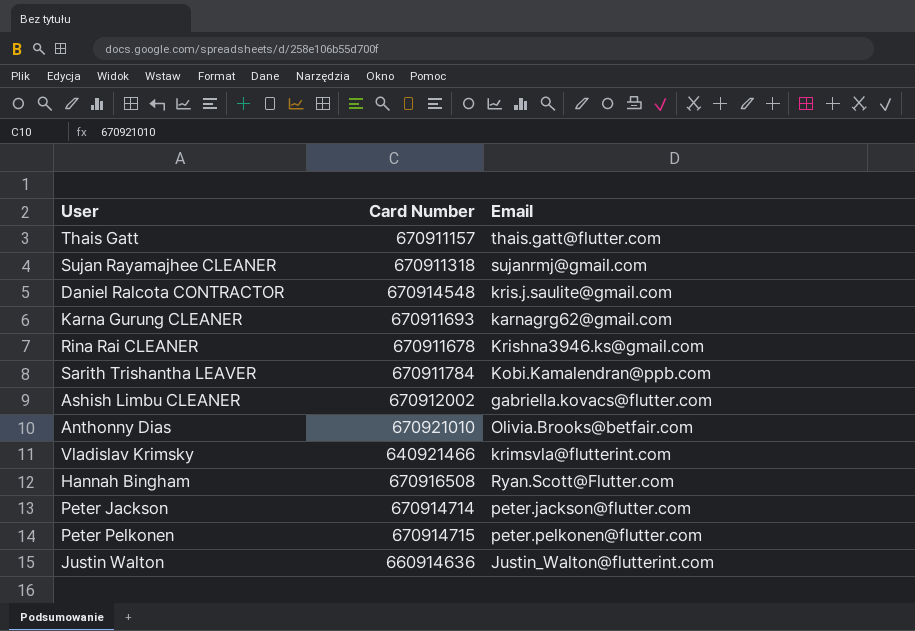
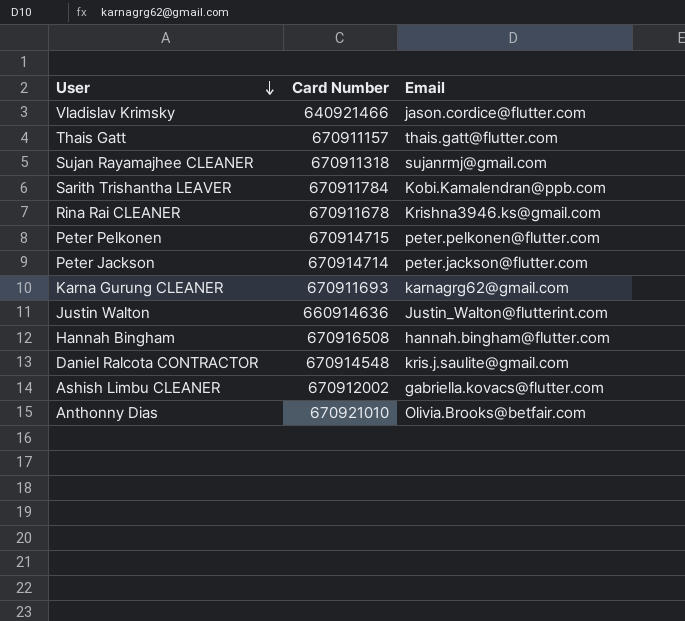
row order: none -> User descending
Vladislav Krimsky | Email: krimsvla@flutterint.com -> jason.cordice@flutter.com
Hannah Bingham | Email: Ryan.Scott@Flutter.com -> hannah.bingham@flutter.com

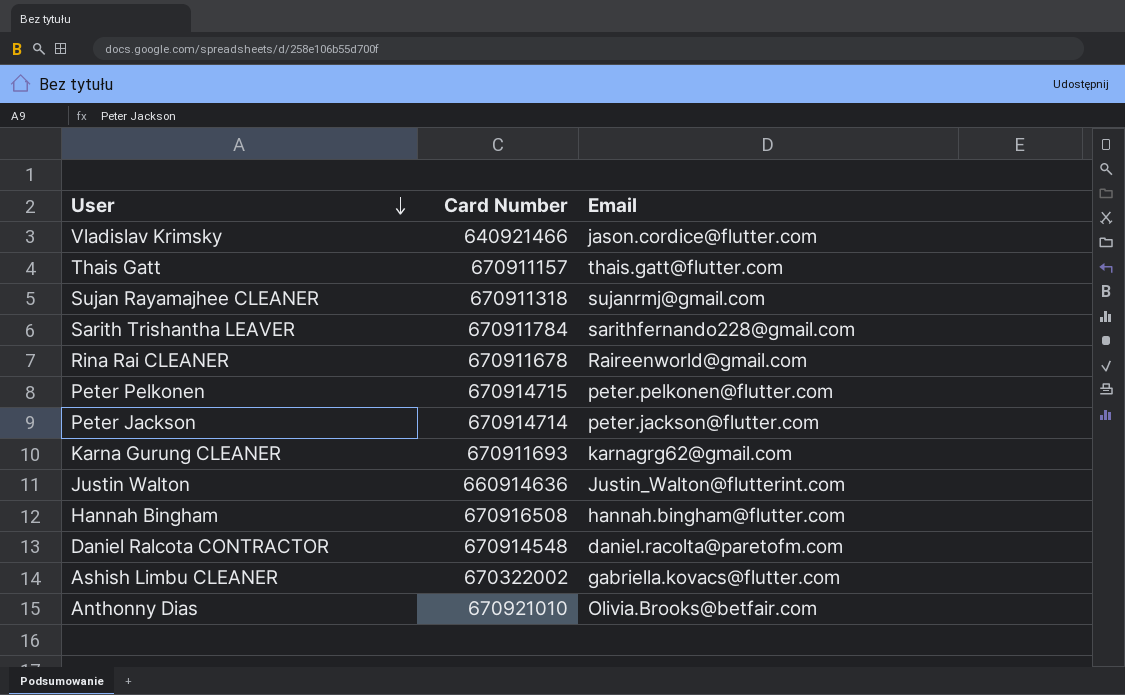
Sarith Trishantha LEAVER | Email: Kobi.Kamalendran@ppb.com -> sarithfernando228@gmail.com
Rina Rai CLEANER | Email: Krishna3946.ks@gmail.com -> Raireenworld@gmail.com
Daniel Ralcota CONTRACTOR | Email: kris.j.saulite@gmail.com -> daniel.racolta@paretofm.com
Ashish Limbu CLEANER | Card Number: 670912002 -> 670322002

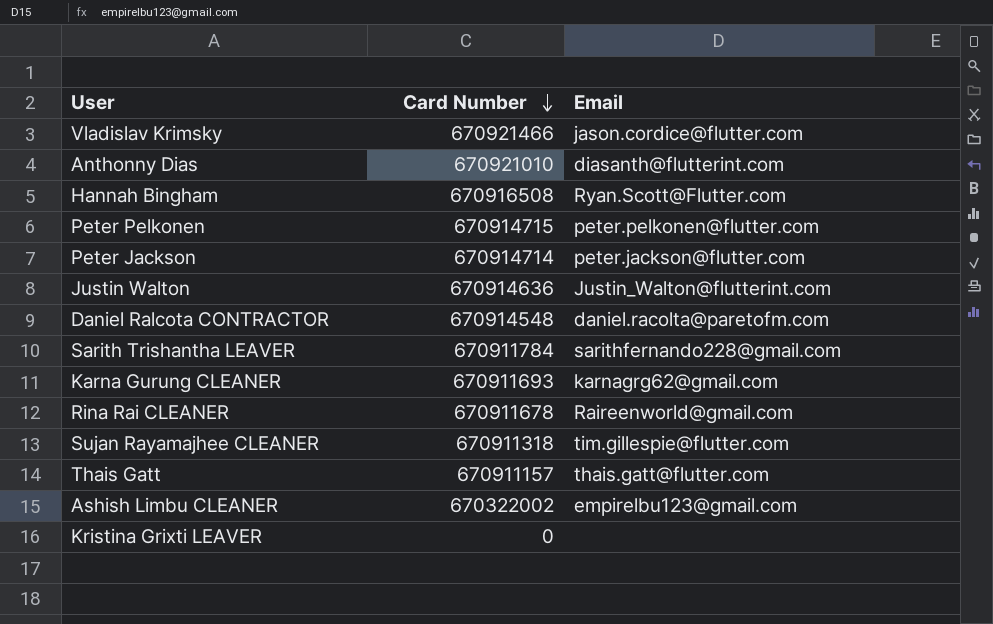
row order: User descending -> Card Number descending
Vladislav Krimsky | Card Number: 640921466 -> 670921466
Anthonny Dias | Email: Olivia.Brooks@betfair.com -> diasanth@flutterint.com
Hannah Bingham | Email: hannah.bingham@flutter.com -> Ryan.Scott@Flutter.com
Justin Walton | Card Number: 660914636 -> 670914636
Sujan Rayamajhee CLEANER | Email: sujanrmj@gmail.com -> tim.gillespie@flutter.com
Ashish Limbu CLEANER | Email: gabriella.kovacs@flutter.com -> empirelbu123@gmail.com
row Kristina Grixti LEAVER: none -> 0 | none

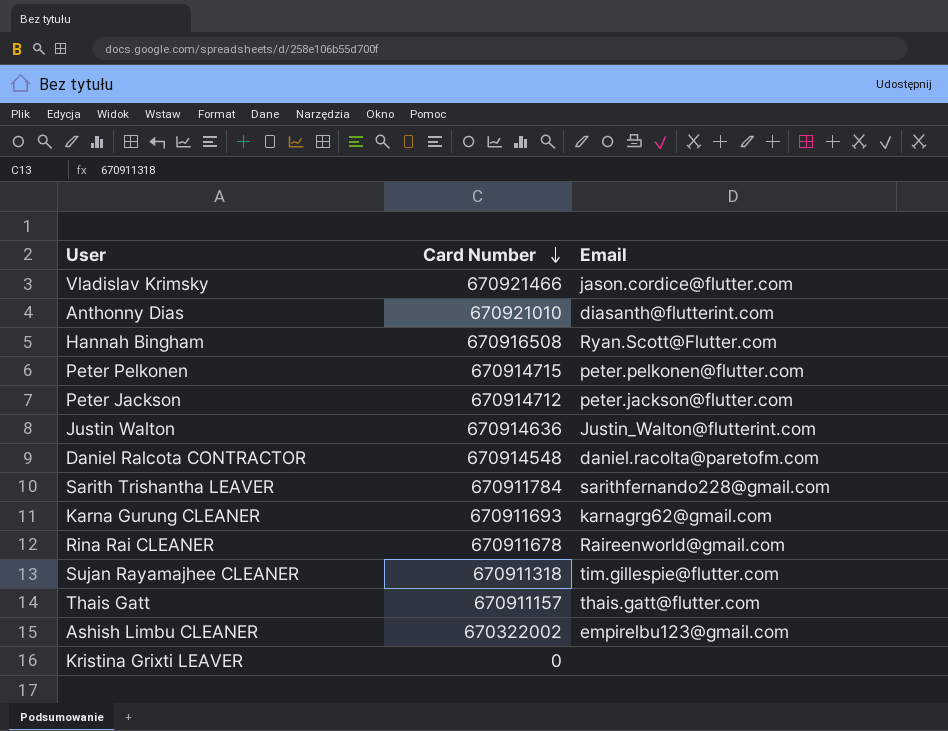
Peter Jackson | Card Number: 670914714 -> 670914712

